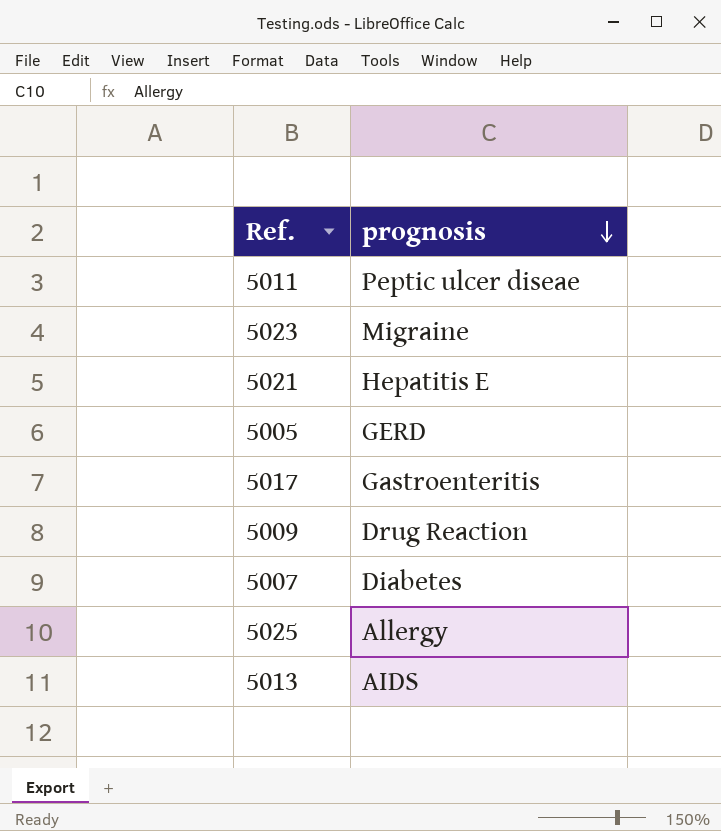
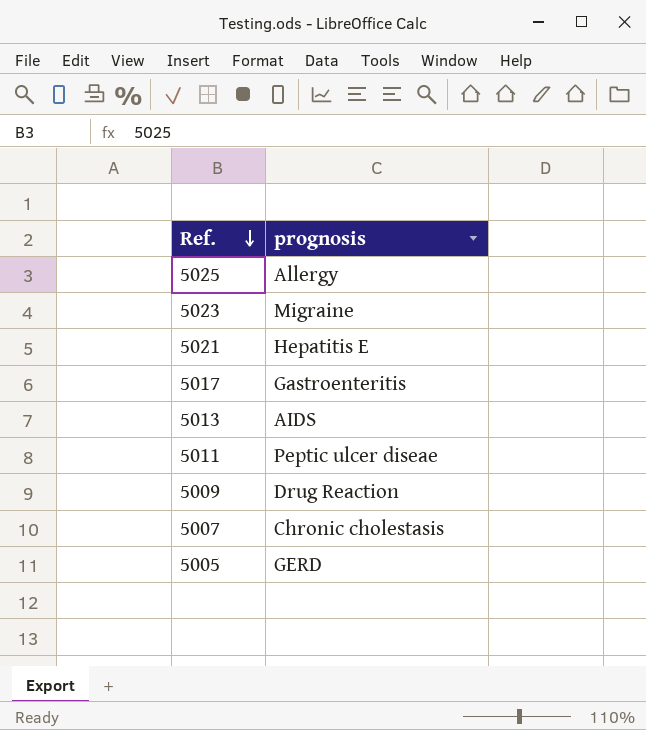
row order: prognosis descending -> Ref. descending
5007 | prognosis: Diabetes -> Chronic cholestasis

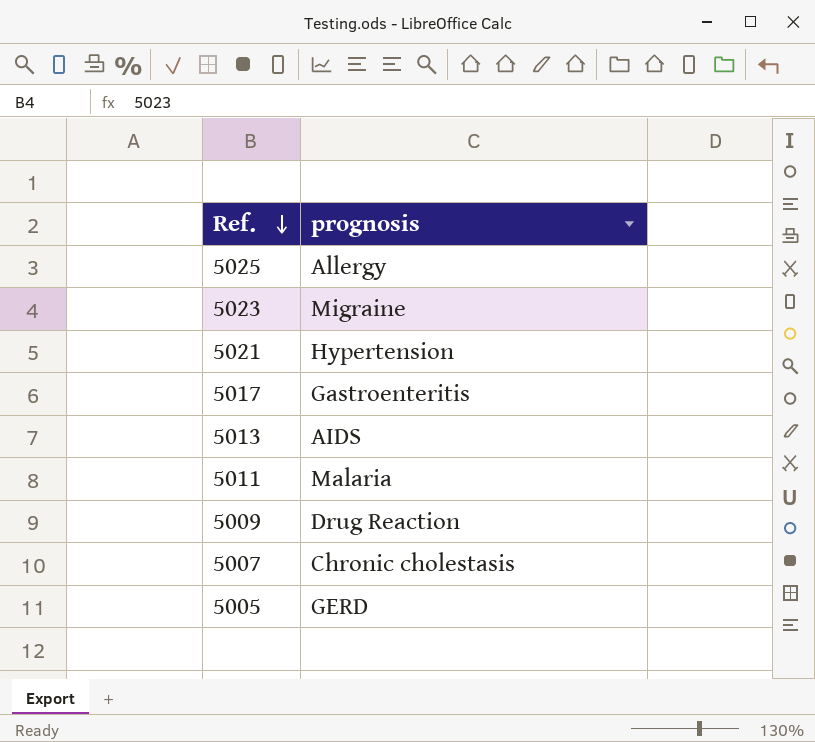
5021 | prognosis: Hepatitis E -> Hypertension
5011 | prognosis: Peptic ulcer diseae -> Malaria

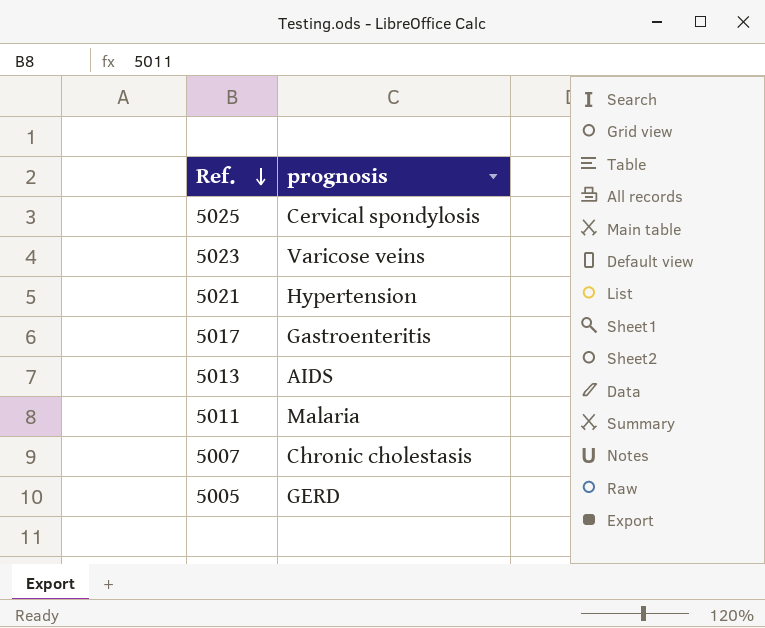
row 5009: Drug Reaction -> none
5025 | prognosis: Allergy -> Cervical spondylosis
5023 | prognosis: Migraine -> Varicose veins

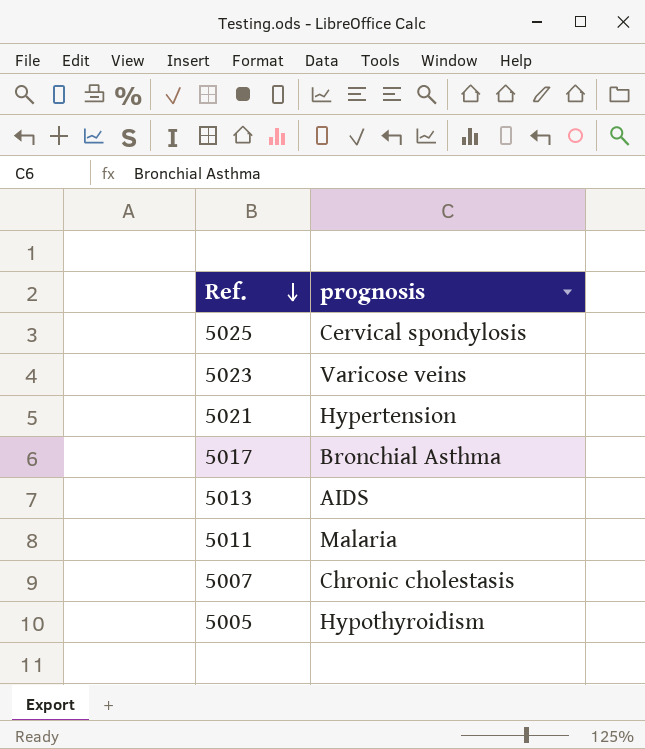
5017 | prognosis: Gastroenteritis -> Bronchial Asthma
5005 | prognosis: GERD -> Hypothyroidism

